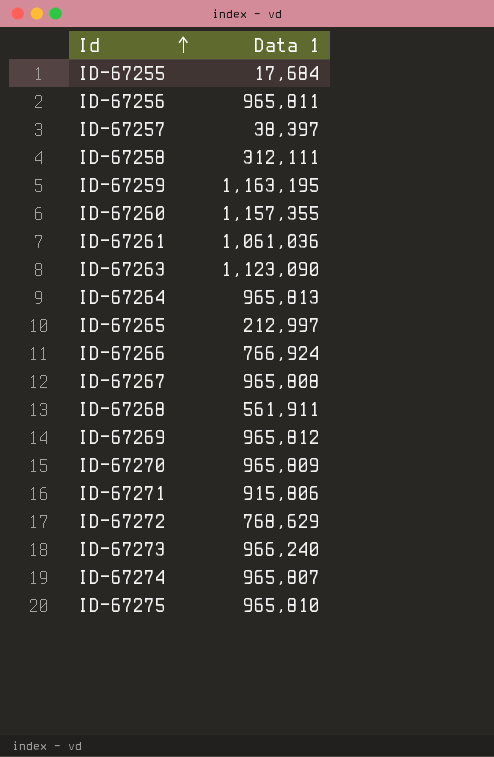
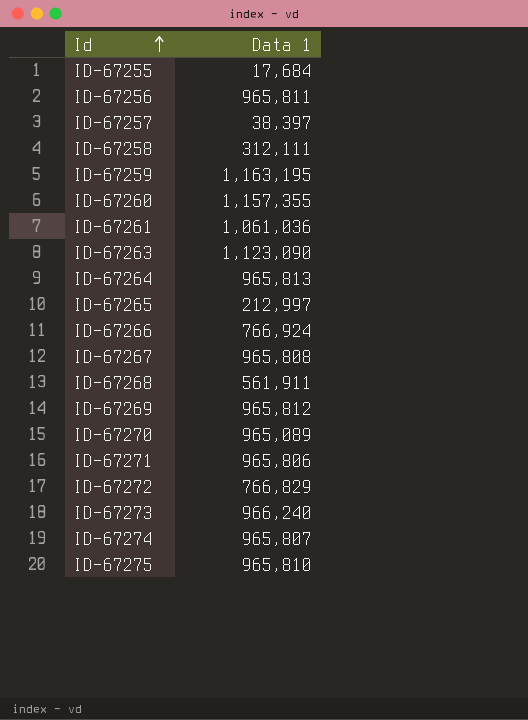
ID-67270 | Data 1: 965,809 -> 965,089
ID-67271 | Data 1: 915,806 -> 965,806
ID-67272 | Data 1: 768,629 -> 766,829

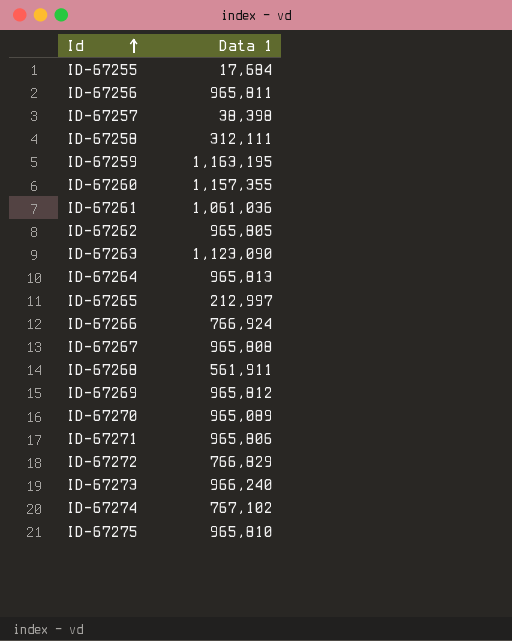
ID-67257 | Data 1: 38,397 -> 38,398
row ID-67262: none -> 965,805
ID-67274 | Data 1: 965,807 -> 767,102

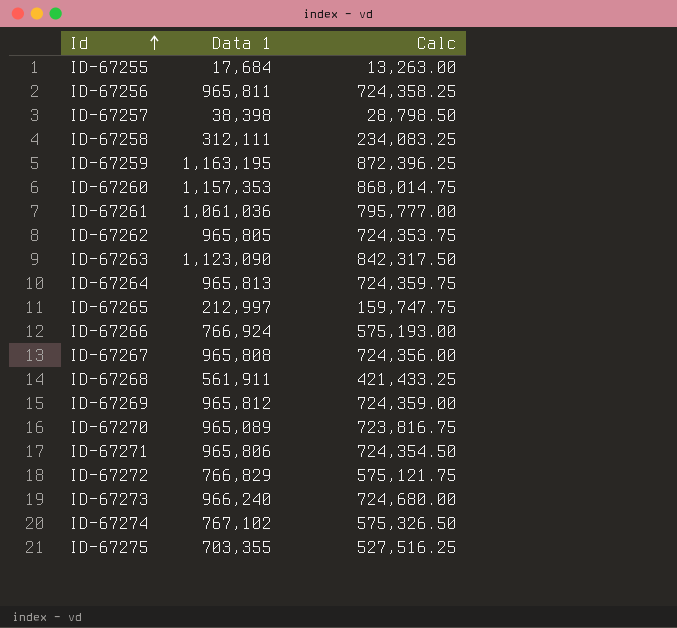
column Calc | formula: none -> [Data 1] * 0.75
ID-67260 | Data 1: 1,157,355 -> 1,157,353
ID-67275 | Data 1: 965,810 -> 703,355

